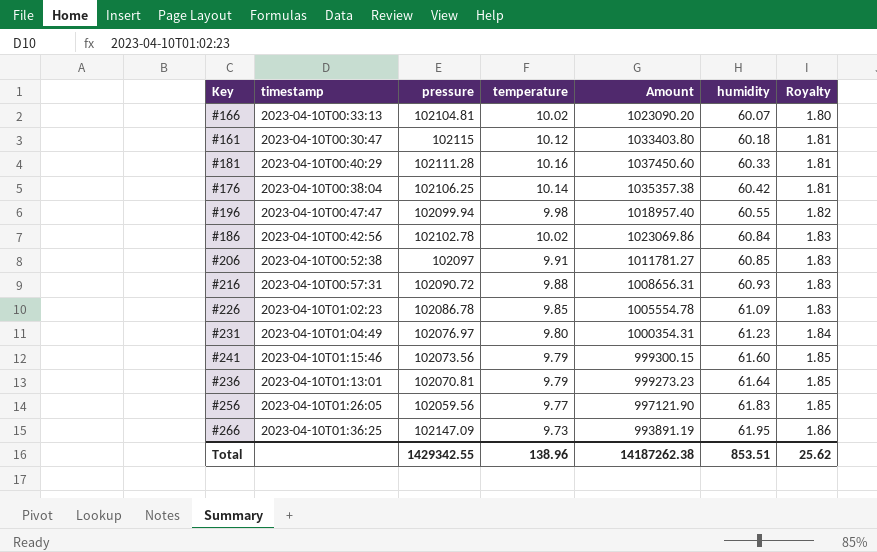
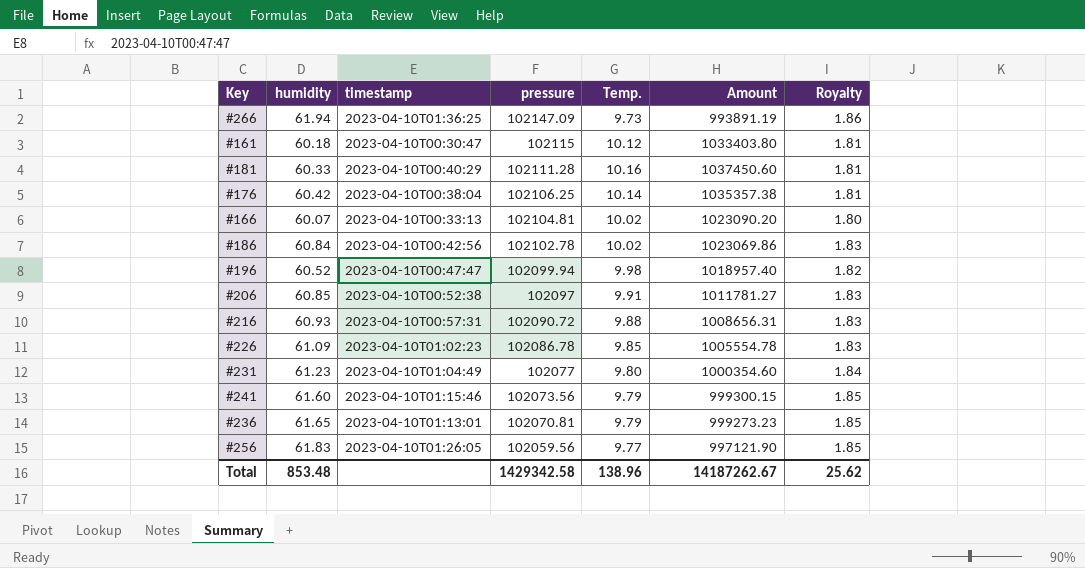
row order: humidity ascending -> pressure descending
column humidity | position: 6 -> 2
column name: temperature -> Temp.
#266 | humidity: 61.95 -> 61.94
#196 | humidity: 60.55 -> 60.52
#231 | pressure: 102076.97 -> 102077
#231 | Amount: 1000354.31 -> 1000354.60
#236 | humidity: 61.64 -> 61.65
Total | humidity: 853.51 -> 853.48
Total | pressure: 1429342.55 -> 1429342.58
Total | Amount: 14187262.38 -> 14187262.67

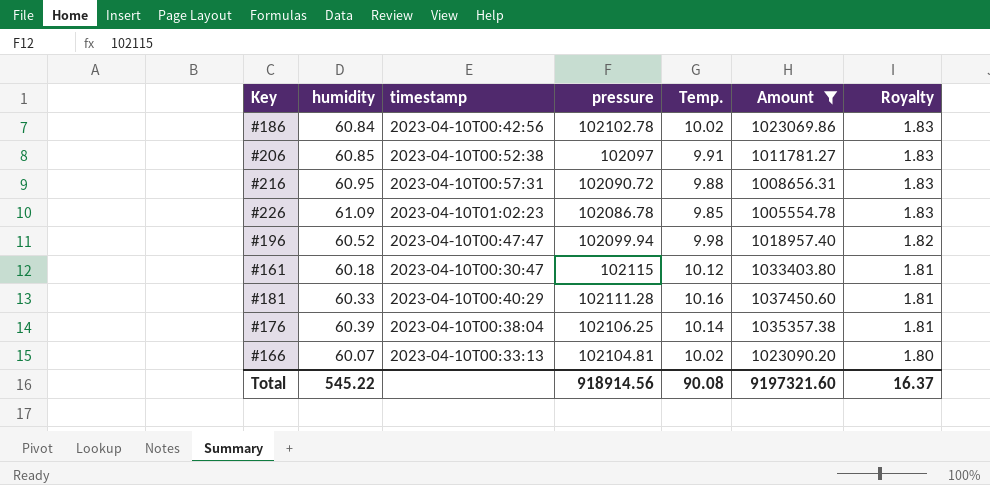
filter: none -> Amount >= 1005554.78
row order: pressure descending -> Royalty descending
#216 | humidity: 60.93 -> 60.95
#176 | humidity: 60.42 -> 60.39
Total | humidity: 853.48 -> 545.22
Total | pressure: 1429342.58 -> 918914.56
Total | Temp.: 138.96 -> 90.08
Total | Amount: 14187262.67 -> 9197321.60
Total | Royalty: 25.62 -> 16.37

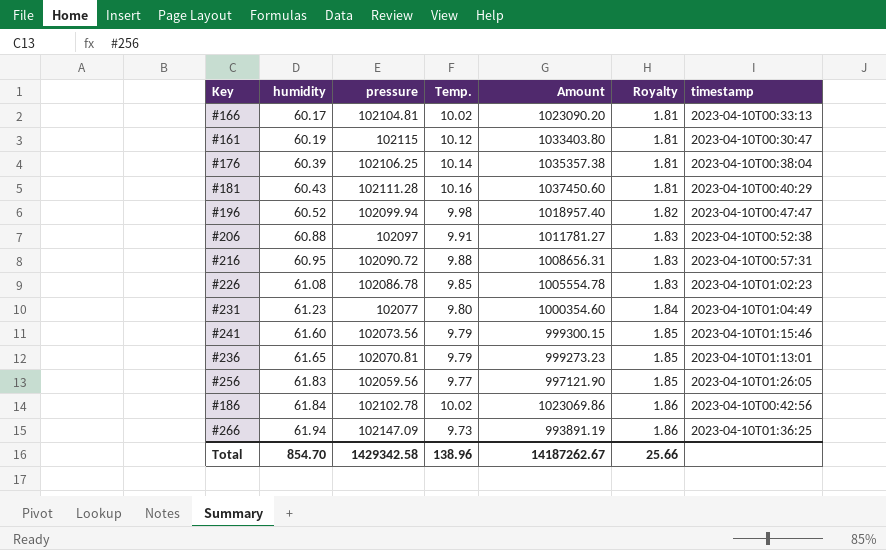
filter: Amount >= 1005554.78 -> none
row order: Royalty descending -> humidity ascending
column timestamp | position: 3 -> 7
#166 | humidity: 60.07 -> 60.17
#166 | Royalty: 1.80 -> 1.81
#161 | humidity: 60.18 -> 60.19
#181 | humidity: 60.33 -> 60.43
#206 | humidity: 60.85 -> 60.88
#226 | humidity: 61.09 -> 61.08
#186 | humidity: 60.84 -> 61.84
#186 | Royalty: 1.83 -> 1.86
Total | humidity: 545.22 -> 854.70
Total | pressure: 918914.56 -> 1429342.58
Total | Temp.: 90.08 -> 138.96
Total | Amount: 9197321.60 -> 14187262.67
Total | Royalty: 16.37 -> 25.66

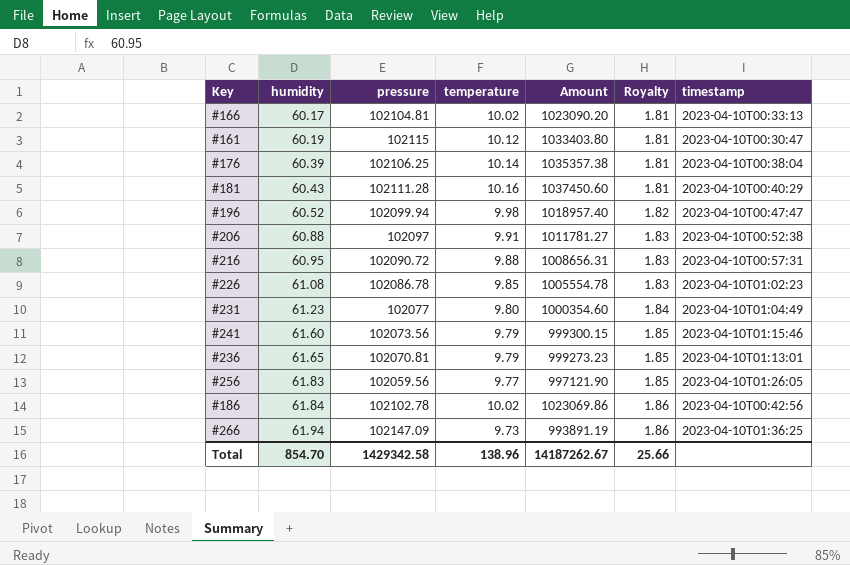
column name: Temp. -> temperature

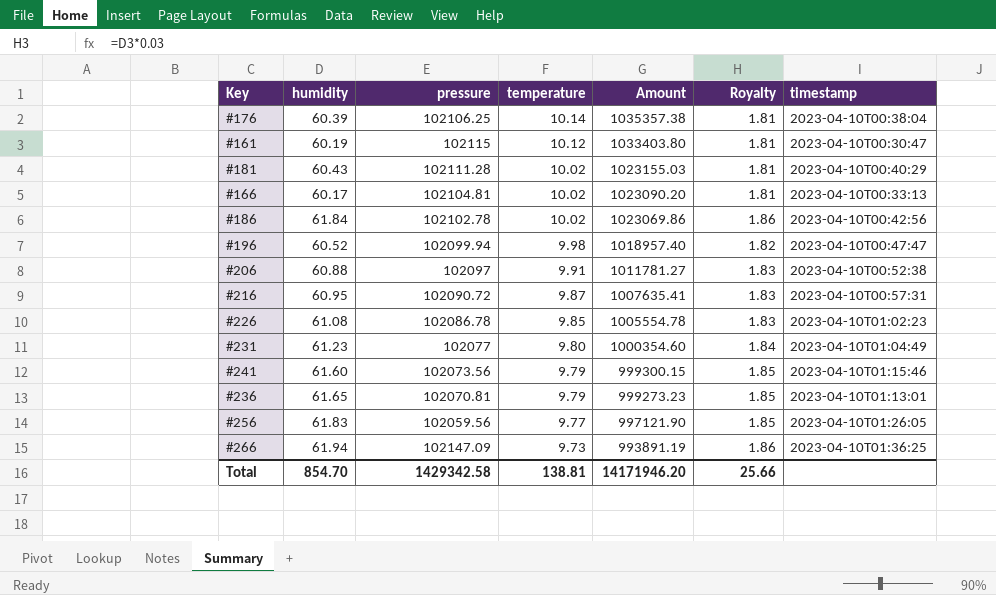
row order: humidity ascending -> temperature descending
#181 | temperature: 10.16 -> 10.02
#181 | Amount: 1037450.60 -> 1023155.03
#216 | temperature: 9.88 -> 9.87
#216 | Amount: 1008656.31 -> 1007635.41
Total | temperature: 138.96 -> 138.81
Total | Amount: 14187262.67 -> 14171946.20

